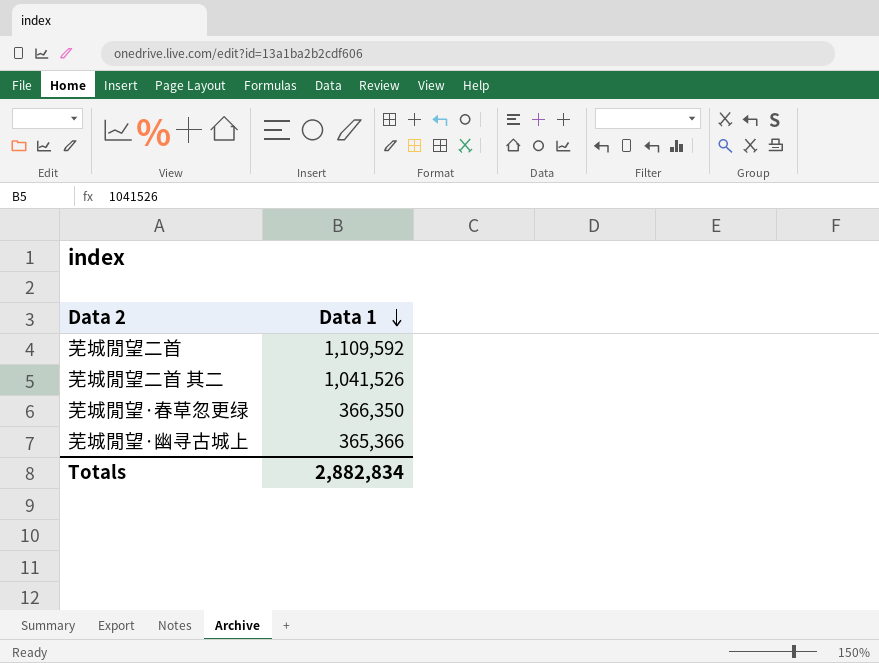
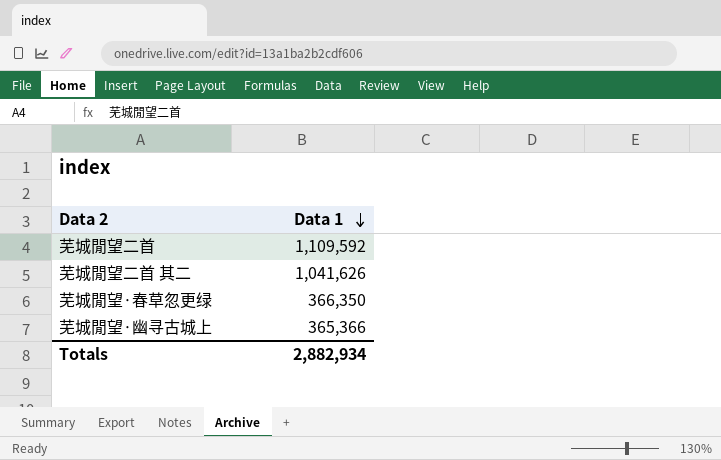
芜城閒望二首 其二 | Data 1: 1,041,526 -> 1,041,626
Totals | Data 1: 2,882,834 -> 2,882,934

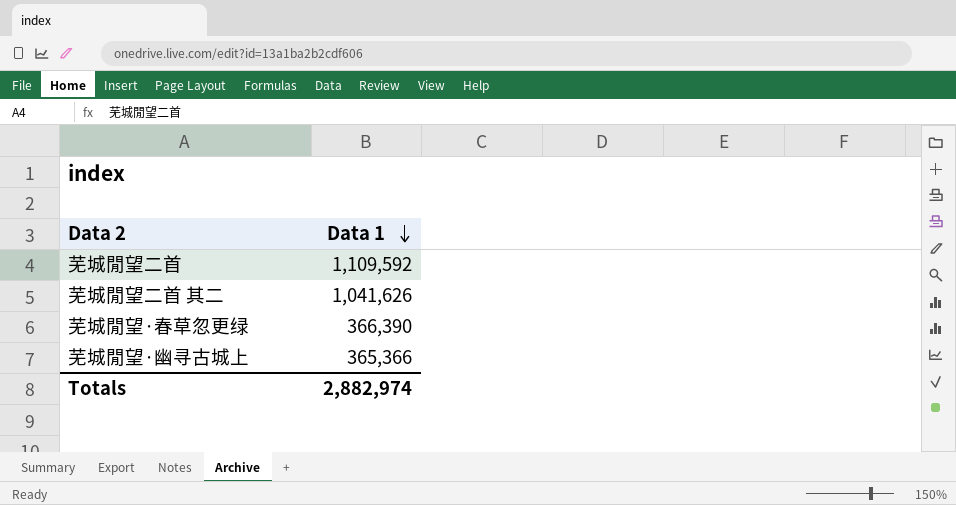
芜城閒望·春草忽更绿 | Data 1: 366,350 -> 366,390
Totals | Data 1: 2,882,934 -> 2,882,974

